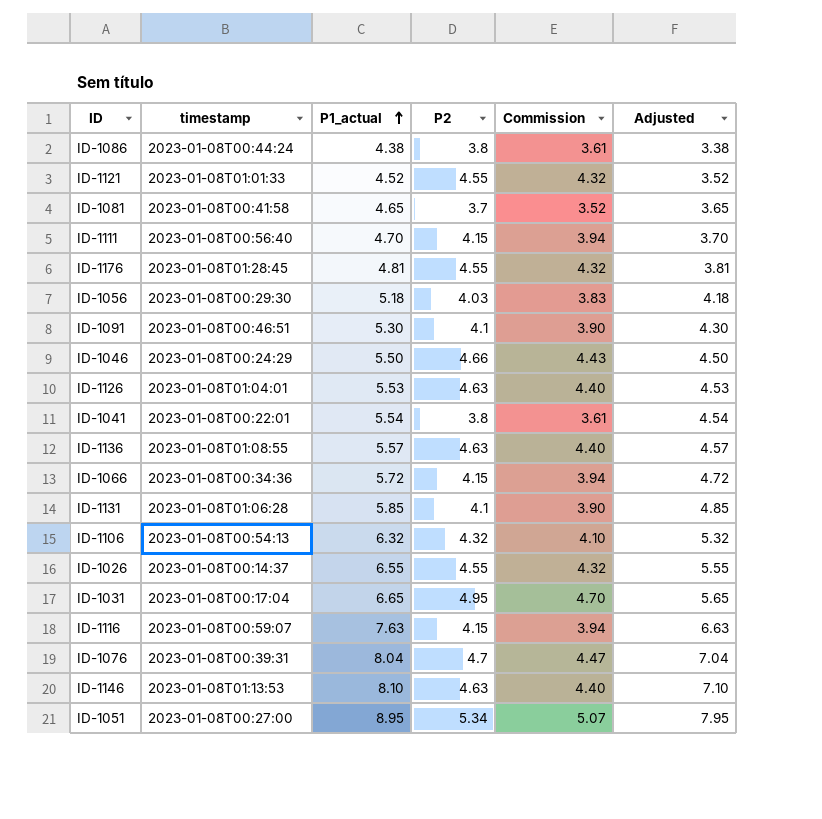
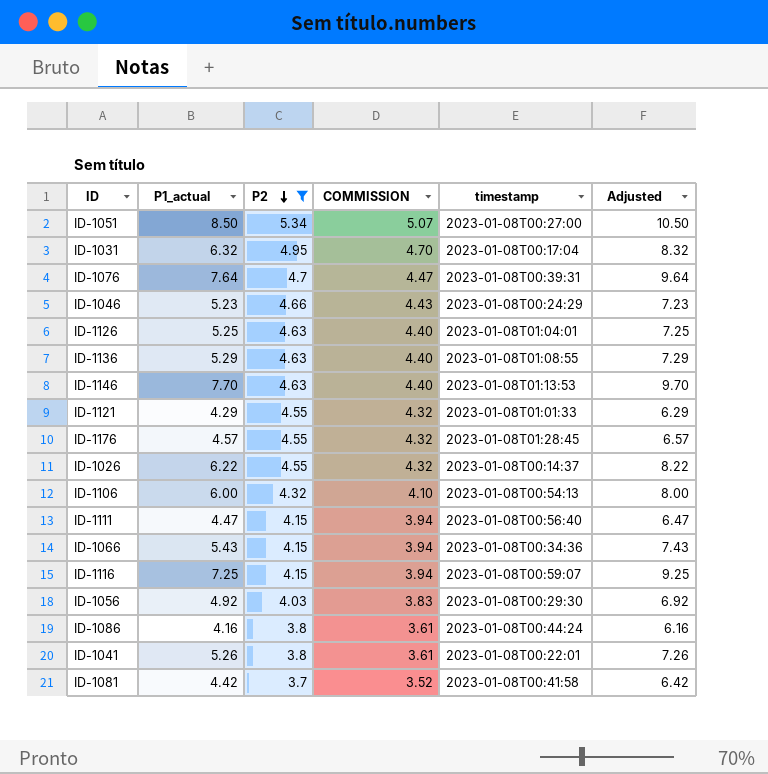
filter: none -> P2 != 4.1
row order: P1_actual ascending -> P2 descending
column name: Commission -> COMMISSION
column timestamp | position: 2 -> 5
column Adjusted | formula: [P1_actual] - 1 -> [P1_actual] + 2
ID-1051 | P1_actual: 8.95 -> 8.50
ID-1031 | P1_actual: 6.65 -> 6.32
ID-1076 | P1_actual: 8.04 -> 7.64
ID-1046 | P1_actual: 5.50 -> 5.23
ID-1126 | P1_actual: 5.53 -> 5.25
ID-1136 | P1_actual: 5.57 -> 5.29
ID-1146 | P1_actual: 8.10 -> 7.70
ID-1121 | P1_actual: 4.52 -> 4.29
ID-1176 | P1_actual: 4.81 -> 4.57
ID-1026 | P1_actual: 6.55 -> 6.22
ID-1106 | P1_actual: 6.32 -> 6.00
ID-1111 | P1_actual: 4.70 -> 4.47
ID-1066 | P1_actual: 5.72 -> 5.43
ID-1116 | P1_actual: 7.63 -> 7.25
ID-1056 | P1_actual: 5.18 -> 4.92
ID-1086 | P1_actual: 4.38 -> 4.16
ID-1041 | P1_actual: 5.54 -> 5.26
ID-1081 | P1_actual: 4.65 -> 4.42

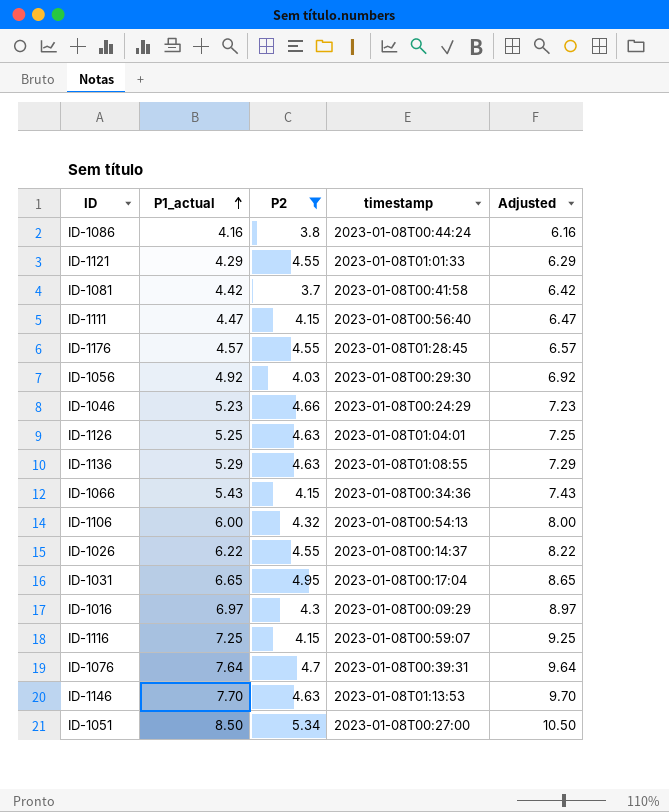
row order: P2 descending -> P1_actual ascending
column COMMISSION | formula: [P2] * 0.95 -> none
row ID-1041: 5.26 | 3.8 | 3.61 | 2023-01-08T00:22:01 | 7.26 -> none
ID-1031 | P1_actual: 6.32 -> 6.65
ID-1031 | Adjusted: 8.32 -> 8.65
row ID-1016: none -> 6.97 | 4.3 | 2023-01-08T00:09:29 | 8.97

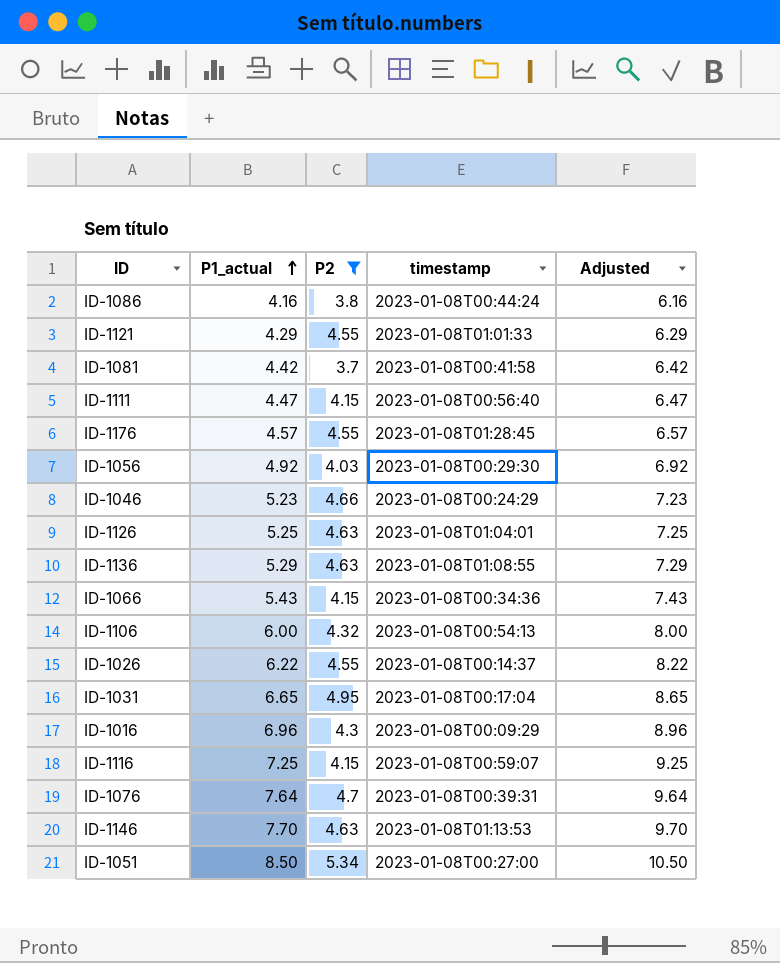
ID-1016 | P1_actual: 6.97 -> 6.96
ID-1016 | Adjusted: 8.97 -> 8.96

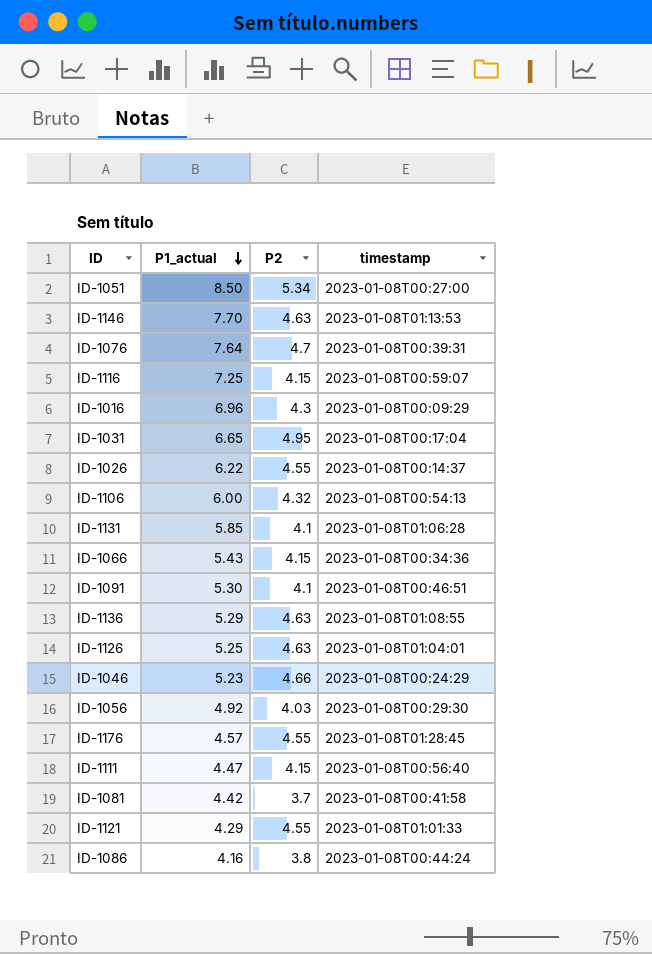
filter: P2 != 4.1 -> none
row order: P1_actual ascending -> P1_actual descending
column Adjusted | formula: [P1_actual] + 2 -> none

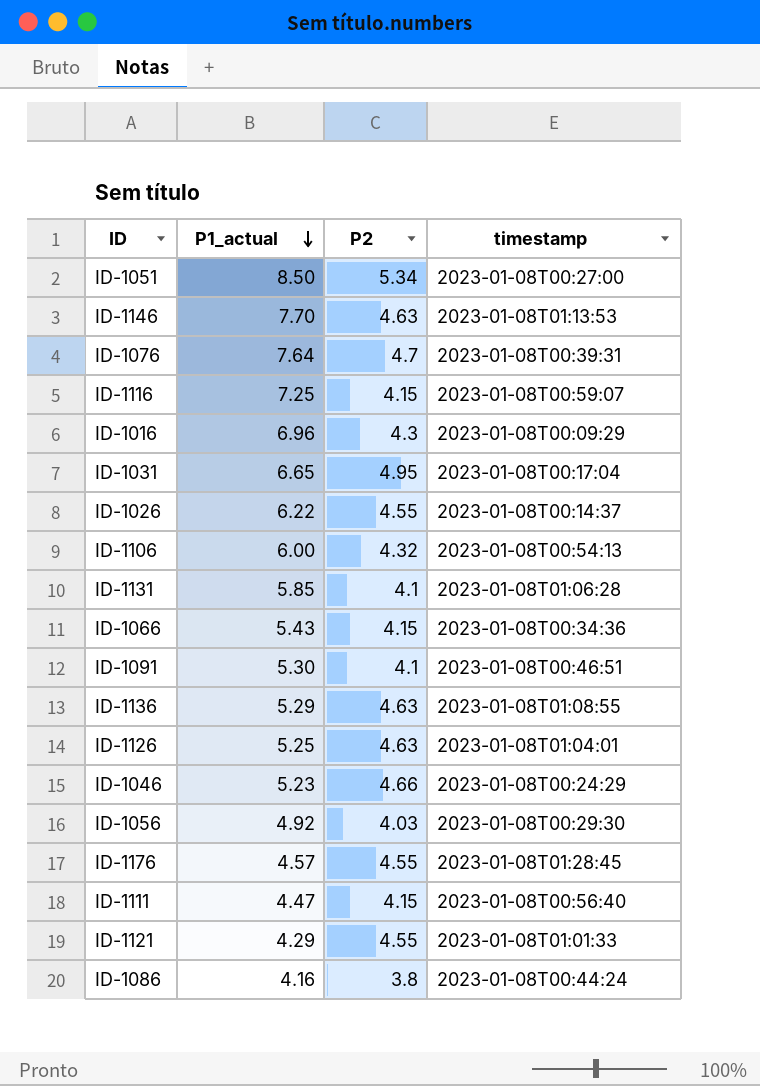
row ID-1081: 4.42 | 3.7 | 2023-01-08T00:41:58 -> none

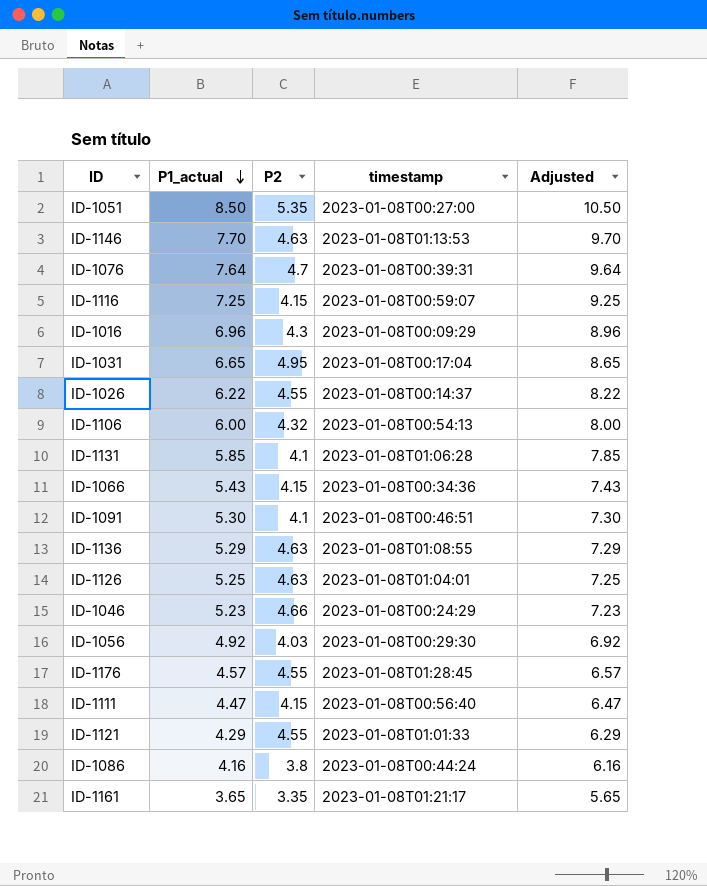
column Adjusted | formula: none -> [P1_actual] + 2
ID-1051 | P2: 5.34 -> 5.35
row ID-1161: none -> 3.65 | 3.35 | 2023-01-08T01:21:17 | 5.65

